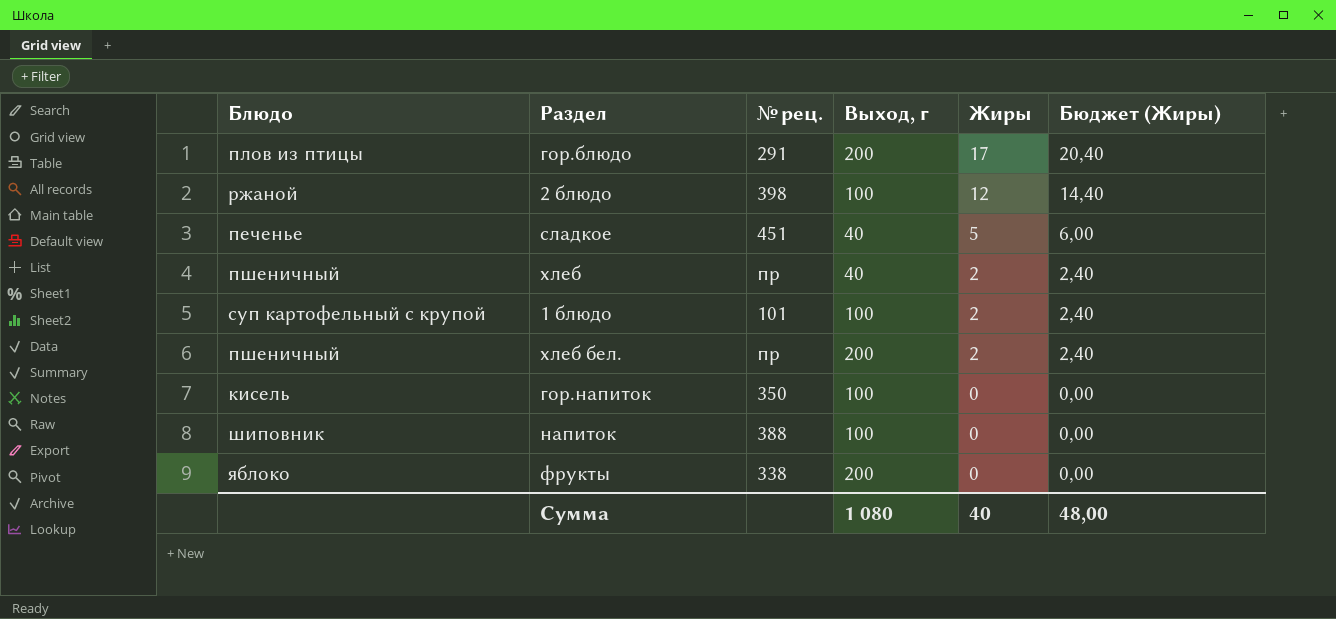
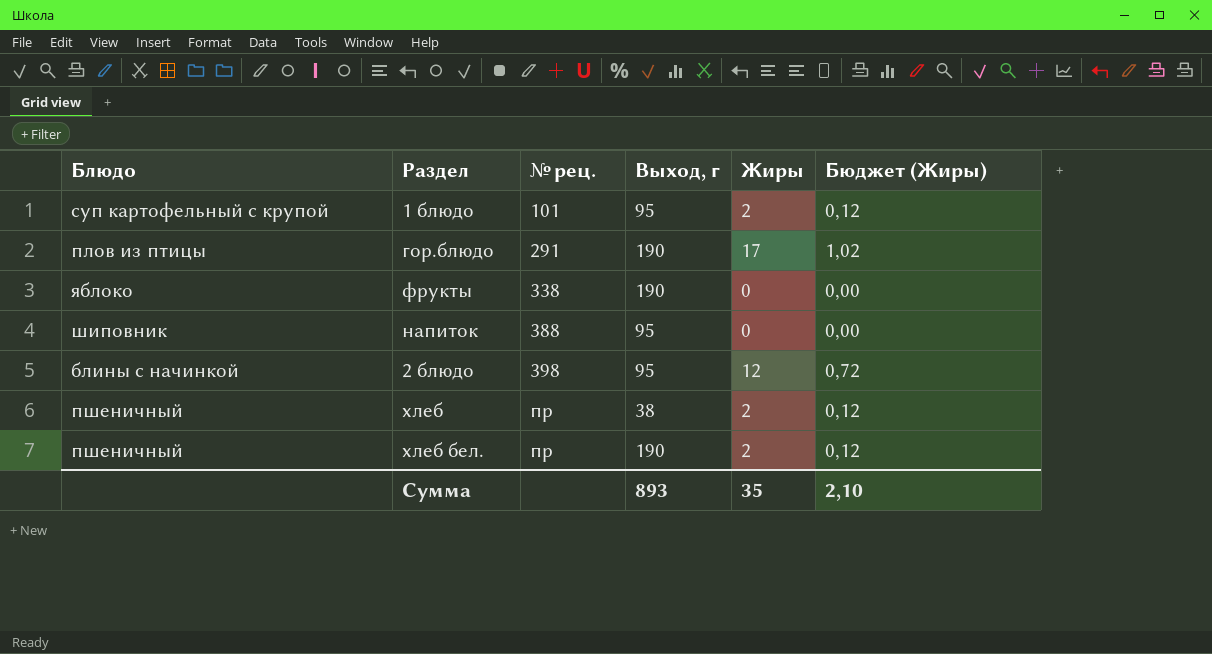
row order: Жиры descending -> № рец. ascending
column Бюджет (Жиры) | formula: [Жиры] * 1,2 -> [Жиры] * 0,06
row сладкое: печенье | 451 | 40 | 5 | 6,00 -> none
row гор.напиток: кисель | 350 | 100 | 0 | 0,00 -> none
1 блюдо | Выход, г: 100 -> 95
гор.блюдо | Выход, г: 200 -> 190
фрукты | Выход, г: 200 -> 190
напиток | Выход, г: 100 -> 95
2 блюдо | Блюдо: ржаной -> блины с начинкой
2 блюдо | Выход, г: 100 -> 95
хлеб | Выход, г: 40 -> 38
хлеб бел. | Выход, г: 200 -> 190
Сумма | Выход, г: 1 080 -> 893
Сумма | Жиры: 40 -> 35
Сумма | Бюджет (Жиры): 48,00 -> 2,10

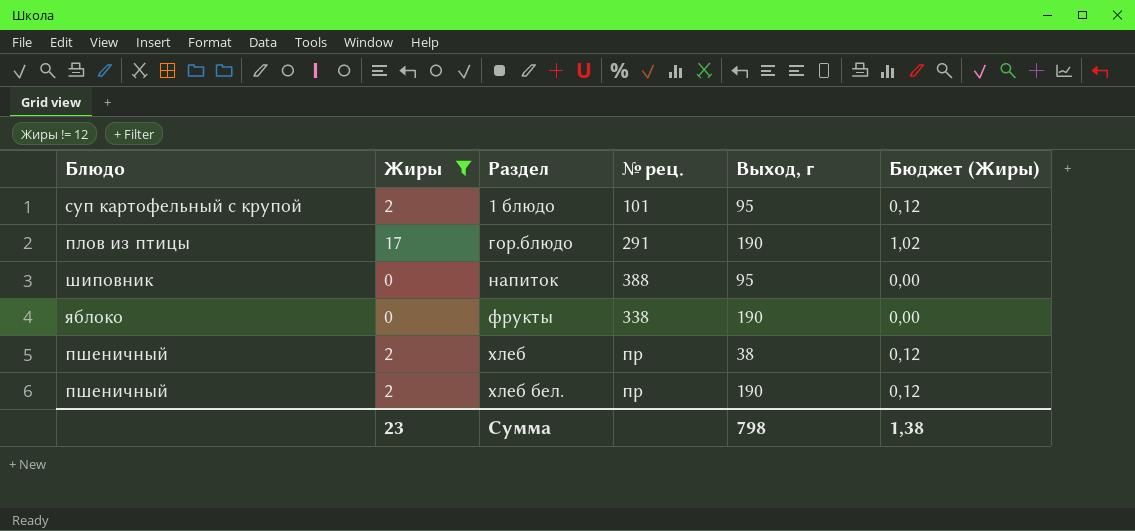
filter: none -> Жиры != 12
row order: № рец. ascending -> Раздел ascending
column Жиры | position: 5 -> 2
Сумма | Жиры: 35 -> 23
Сумма | Выход, г: 893 -> 798
Сумма | Бюджет (Жиры): 2,10 -> 1,38

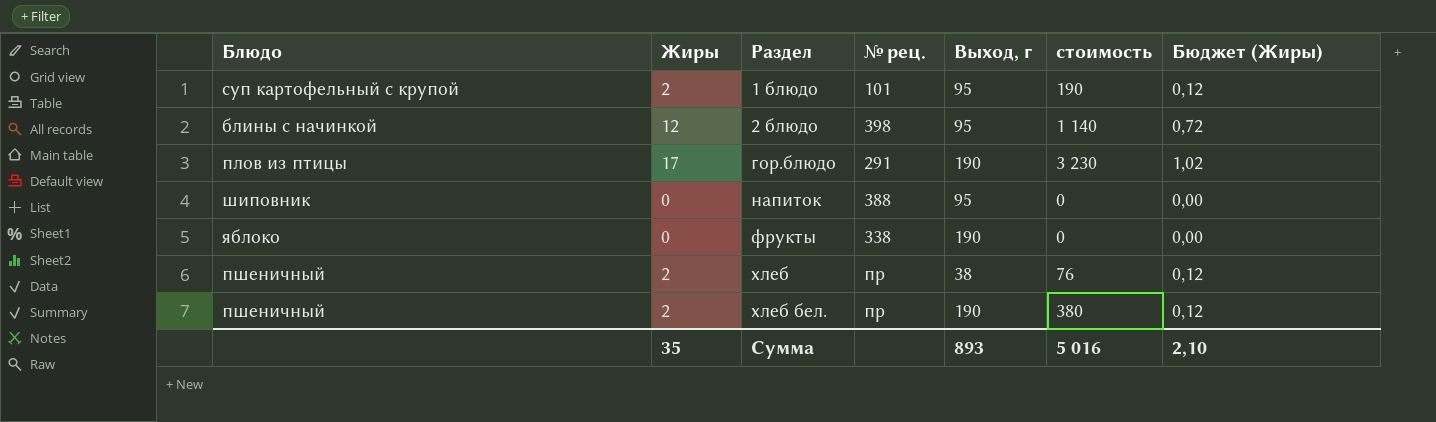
filter: Жиры != 12 -> none
column стоимость | formula: none -> [Жиры] * [Выход, г]
Сумма | Жиры: 23 -> 35
Сумма | Выход, г: 798 -> 893
Сумма | Бюджет (Жиры): 1,38 -> 2,10

